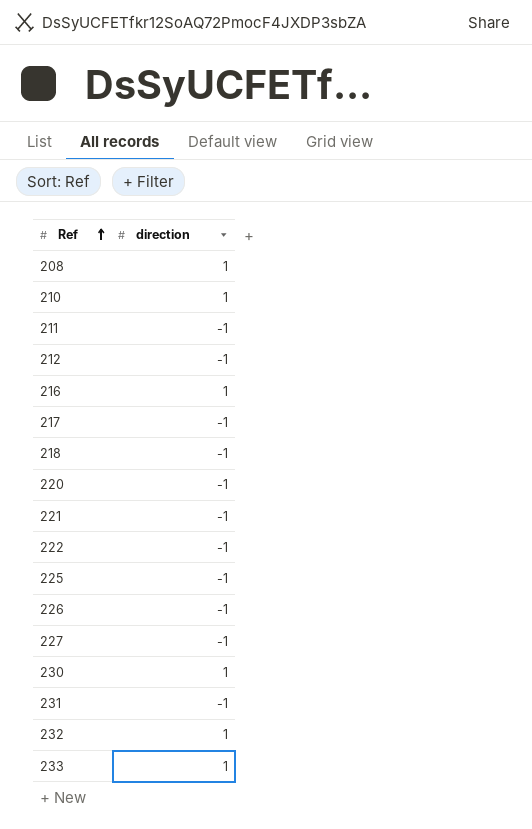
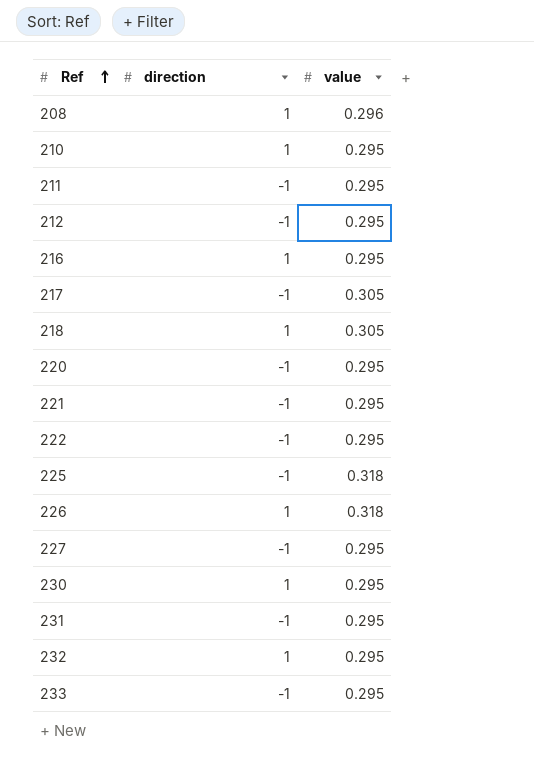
column value | position: none -> 3
218 | direction: -1 -> 1
226 | direction: -1 -> 1
233 | direction: 1 -> -1

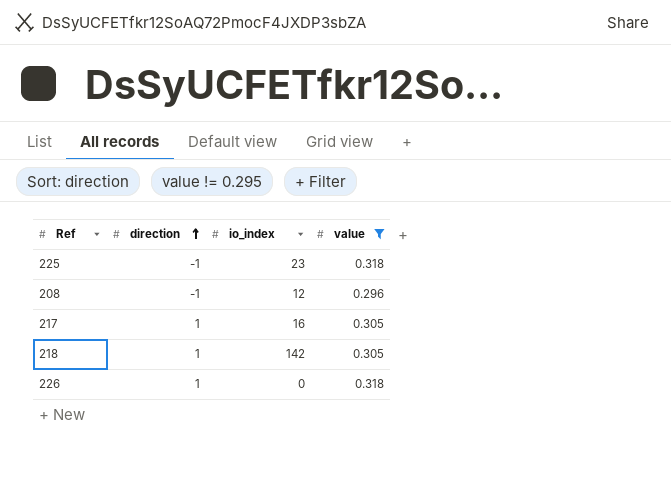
filter: none -> value != 0.295
row order: Ref ascending -> direction ascending
column io_index | position: none -> 3
208 | direction: 1 -> -1
217 | direction: -1 -> 1

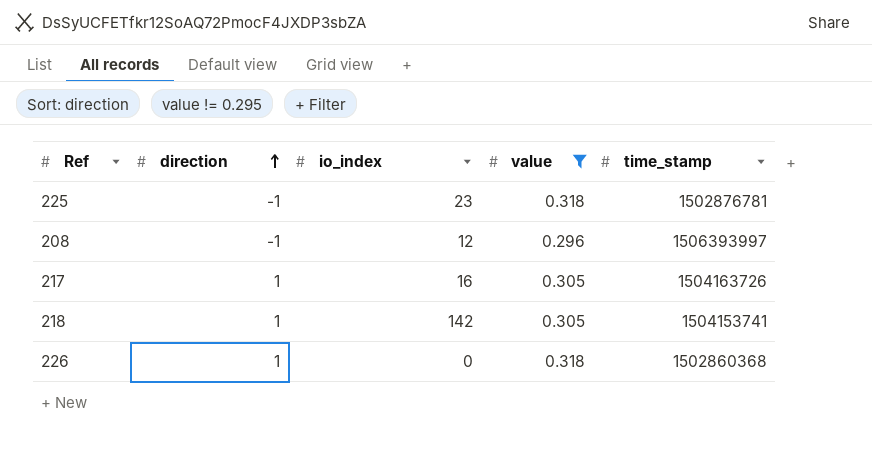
column time_stamp | position: none -> 5

